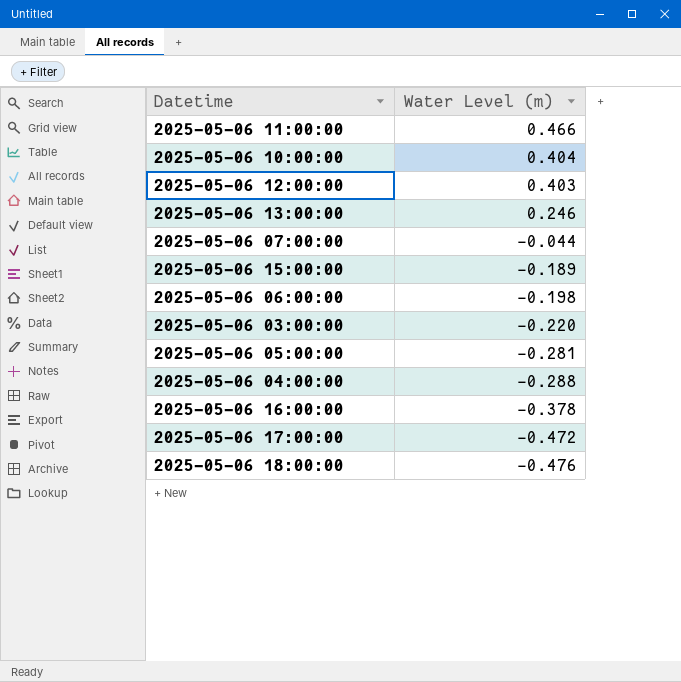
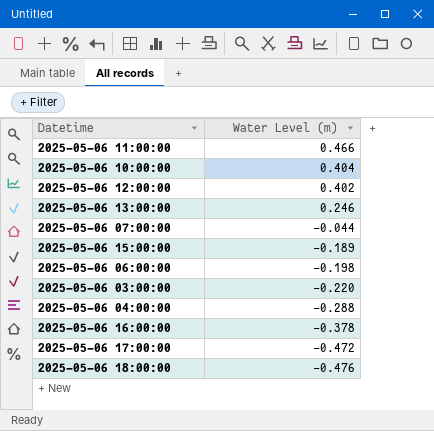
row 2025-05-06 05:00:00: -0.281 -> none
2025-05-06 12:00:00 | Water Level (m): 0.403 -> 0.402

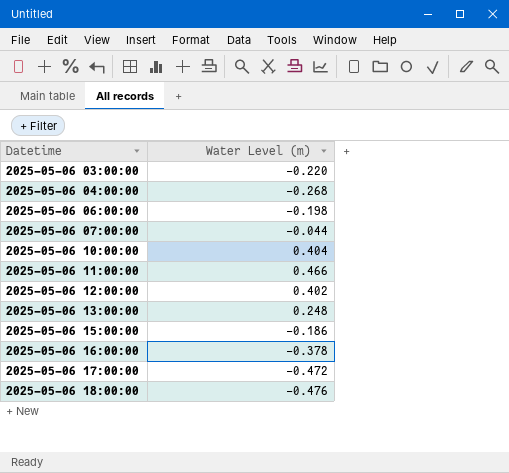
row order: Water Level (m) descending -> Datetime ascending
2025-05-06 04:00:00 | Water Level (m): -0.288 -> -0.268
2025-05-06 13:00:00 | Water Level (m): 0.246 -> 0.248
2025-05-06 15:00:00 | Water Level (m): -0.189 -> -0.186

